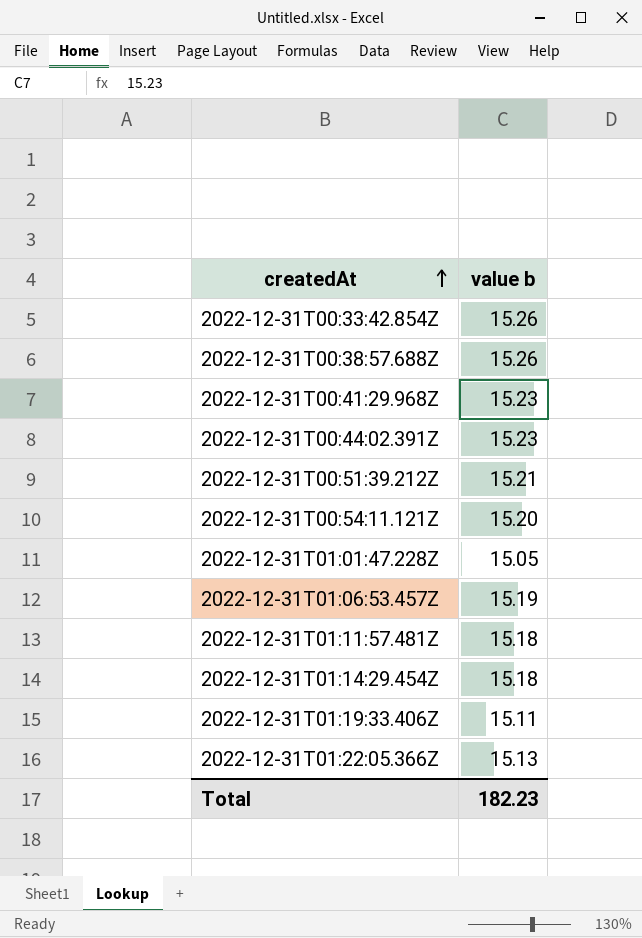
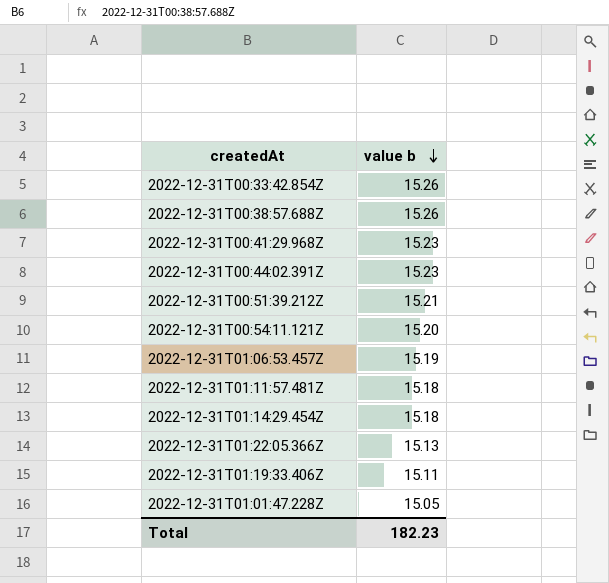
row order: createdAt ascending -> value b descending

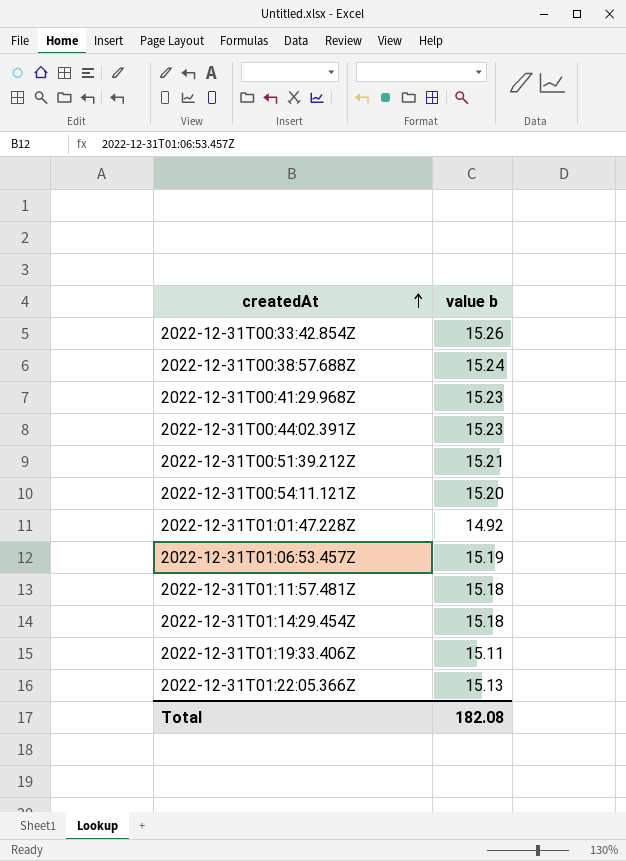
row order: value b descending -> createdAt ascending
2022-12-31T00:38:57.688Z | value b: 15.26 -> 15.24
2022-12-31T01:01:47.228Z | value b: 15.05 -> 14.92
Total | value b: 182.23 -> 182.08

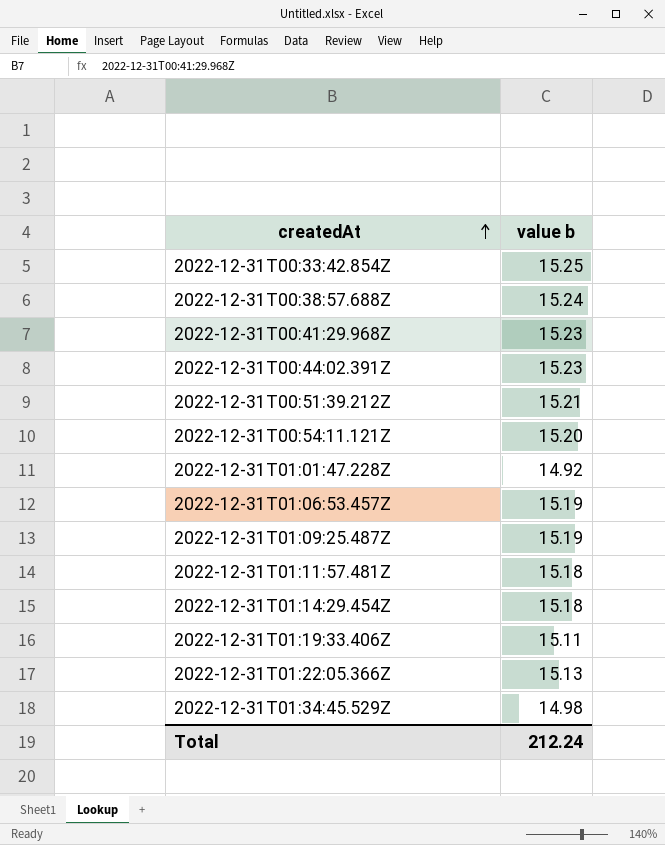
2022-12-31T00:33:42.854Z | value b: 15.26 -> 15.25
row 2022-12-31T01:09:25.487Z: none -> 15.19
row 2022-12-31T01:34:45.529Z: none -> 14.98
Total | value b: 182.08 -> 212.24

